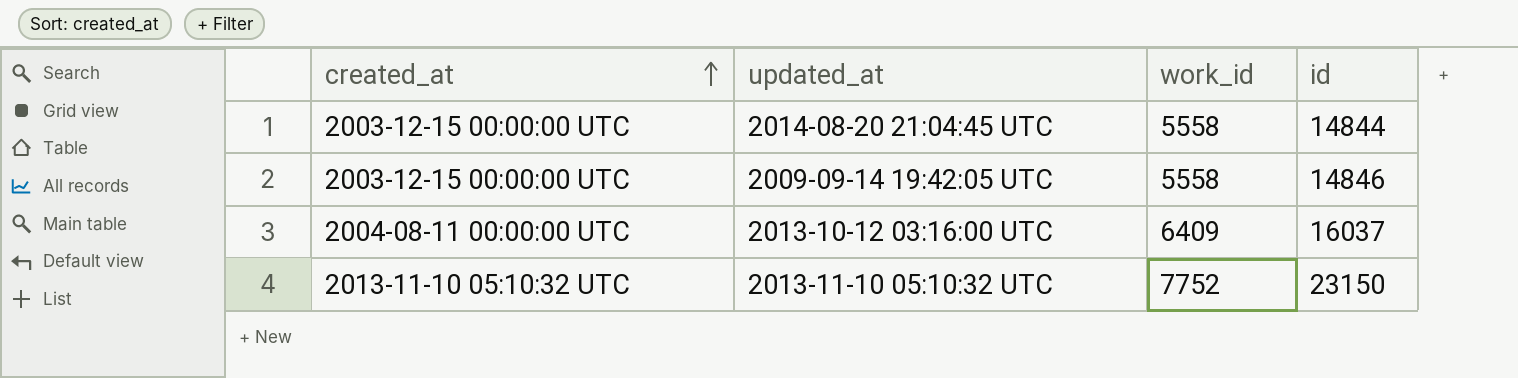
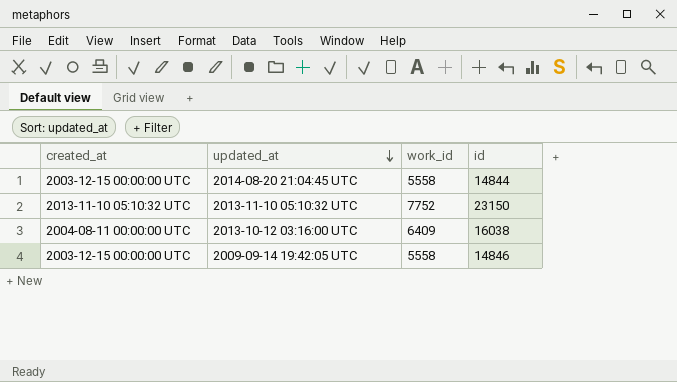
row order: created_at ascending -> updated_at descending
2013-10-12 03:16:00 UTC | id: 16037 -> 16038

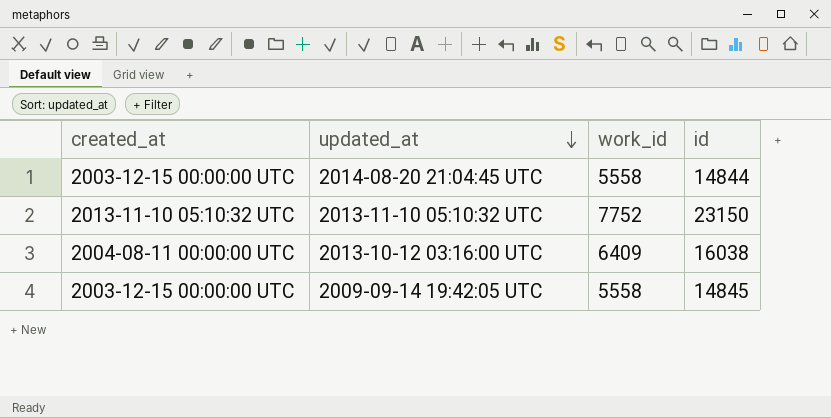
2009-09-14 19:42:05 UTC | id: 14846 -> 14845

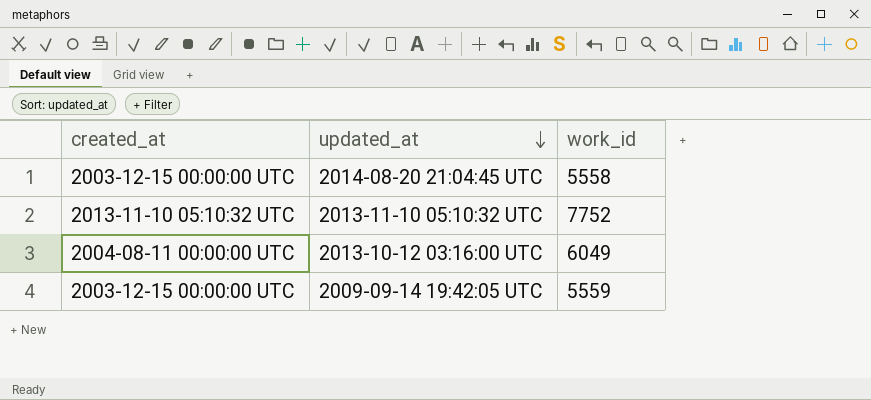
column id | position: 4 -> none
2013-10-12 03:16:00 UTC | work_id: 6409 -> 6049
2009-09-14 19:42:05 UTC | work_id: 5558 -> 5559

